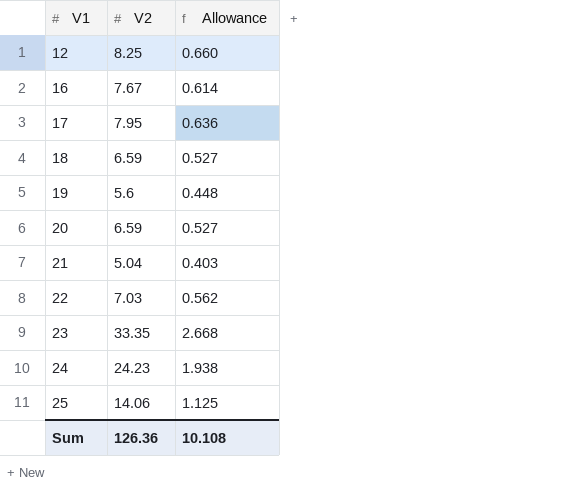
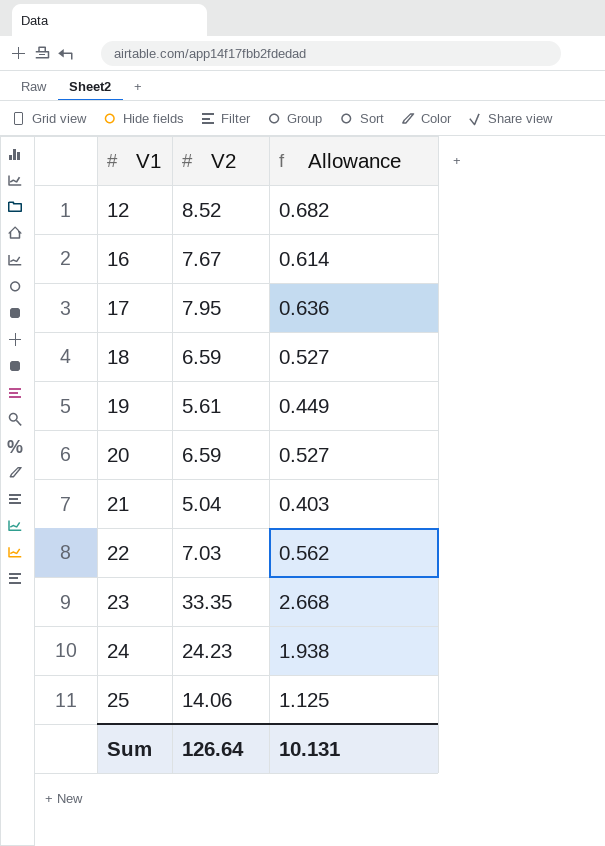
12 | V2: 8.25 -> 8.52
12 | Allowance: 0.660 -> 0.682
19 | V2: 5.6 -> 5.61
19 | Allowance: 0.448 -> 0.449
Sum | V2: 126.36 -> 126.64
Sum | Allowance: 10.108 -> 10.131

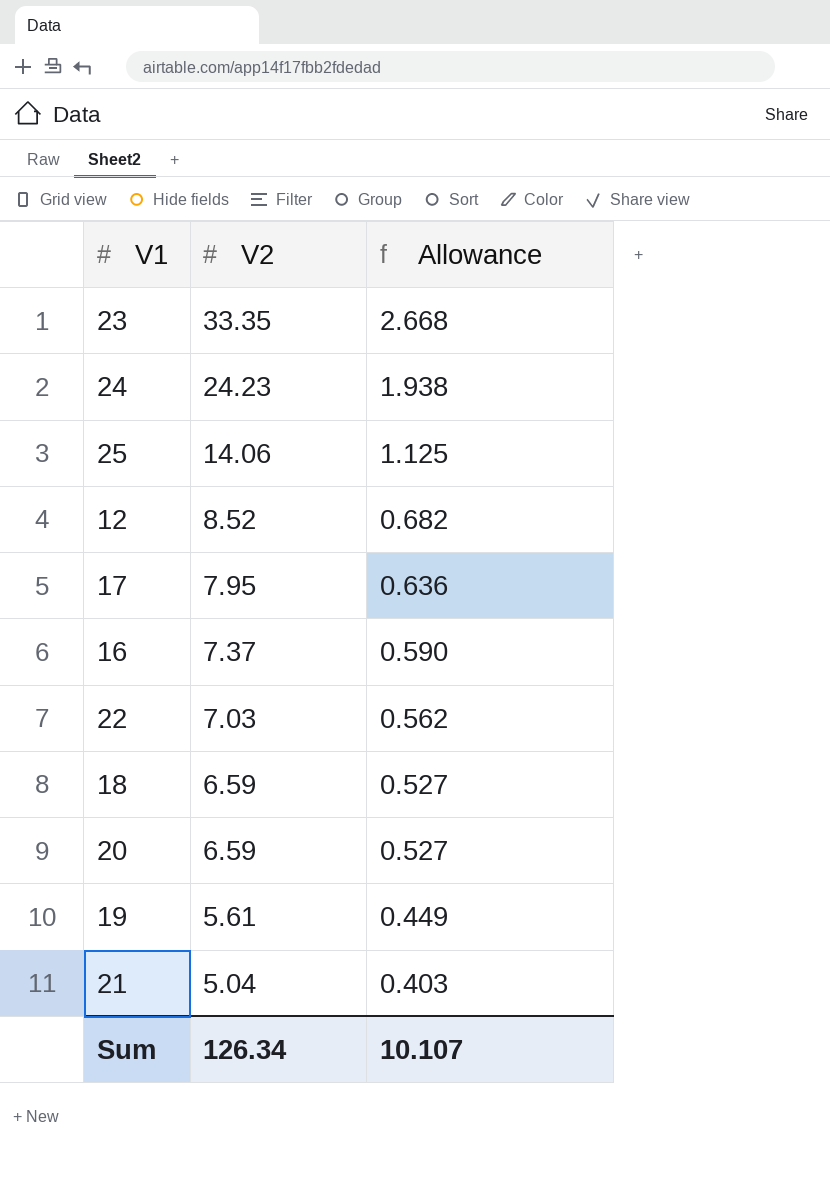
row order: V1 ascending -> V2 descending
16 | V2: 7.67 -> 7.37
16 | Allowance: 0.614 -> 0.590
Sum | V2: 126.64 -> 126.34
Sum | Allowance: 10.131 -> 10.107

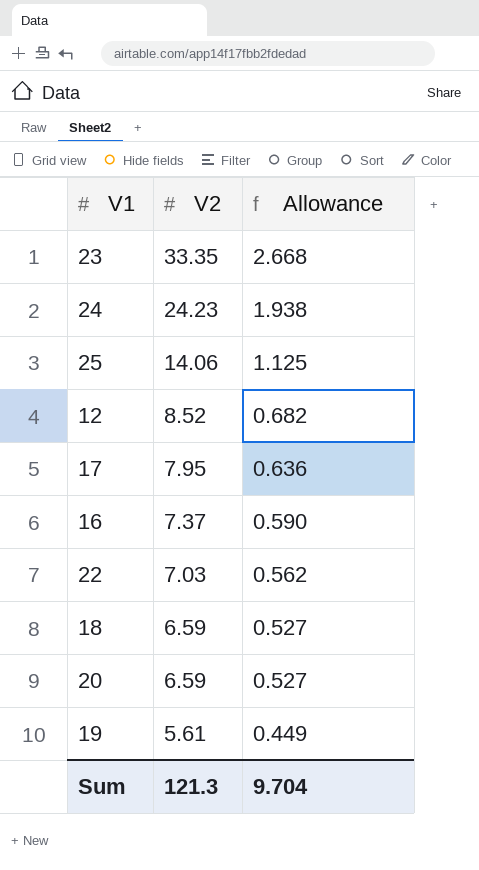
row 21: 5.04 | 0.403 -> none
Sum | V2: 126.34 -> 121.3
Sum | Allowance: 10.107 -> 9.704

